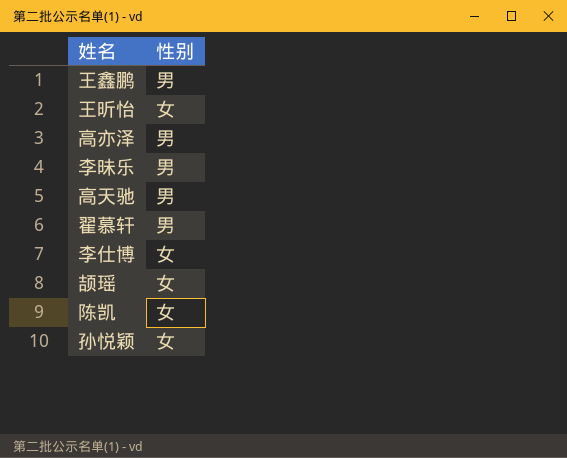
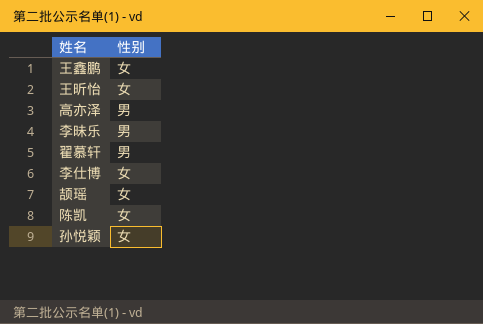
row 高天驰: 男 -> none
王鑫鹏 | 性别: 男 -> 女

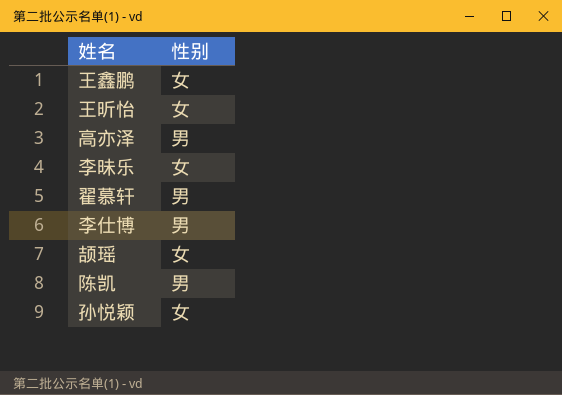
李昧乐 | 性别: 男 -> 女
李仕博 | 性别: 女 -> 男
陈凯 | 性别: 女 -> 男

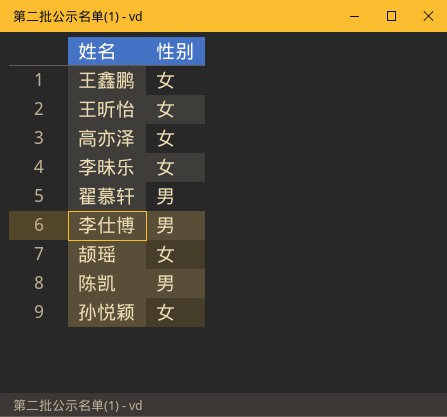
高亦泽 | 性别: 男 -> 女

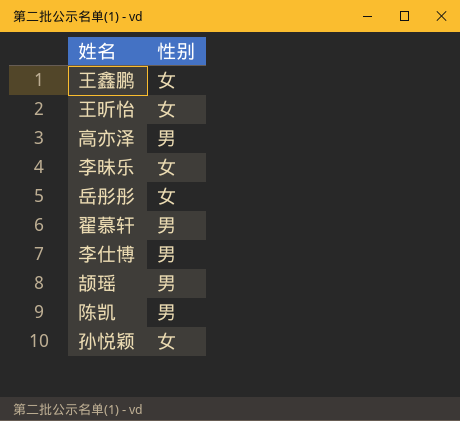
高亦泽 | 性别: 女 -> 男
row 岳彤彤: none -> 女
颉瑶 | 性别: 女 -> 男

